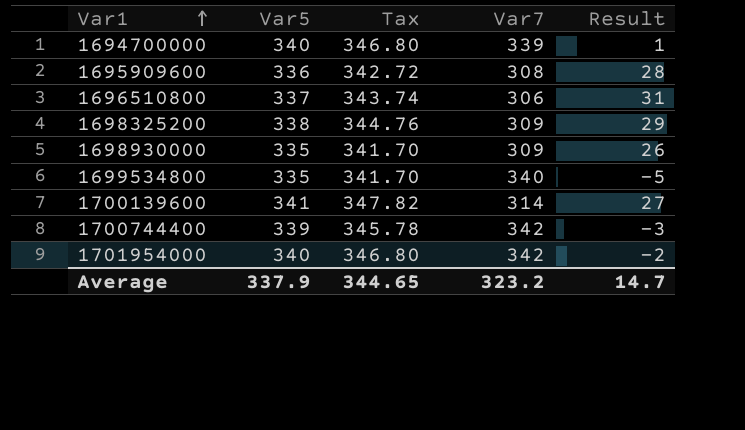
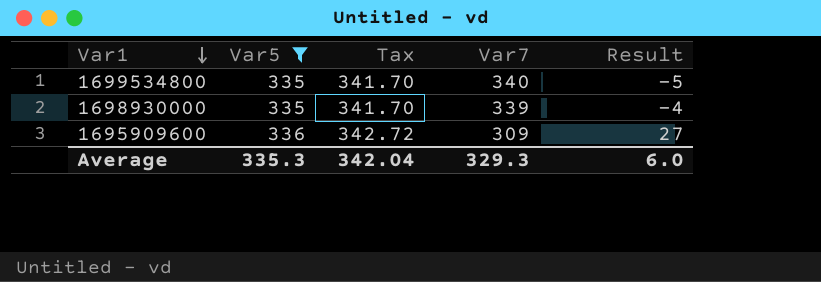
filter: none -> Var5 <= 336
row order: Var1 ascending -> Var1 descending
1698930000 | Var7: 309 -> 339
1698930000 | Result: 26 -> -4
1695909600 | Var7: 308 -> 309
1695909600 | Result: 28 -> 27
Average | Var5: 337.9 -> 335.3
Average | Tax: 344.65 -> 342.04
Average | Var7: 323.2 -> 329.3
Average | Result: 14.7 -> 6.0

